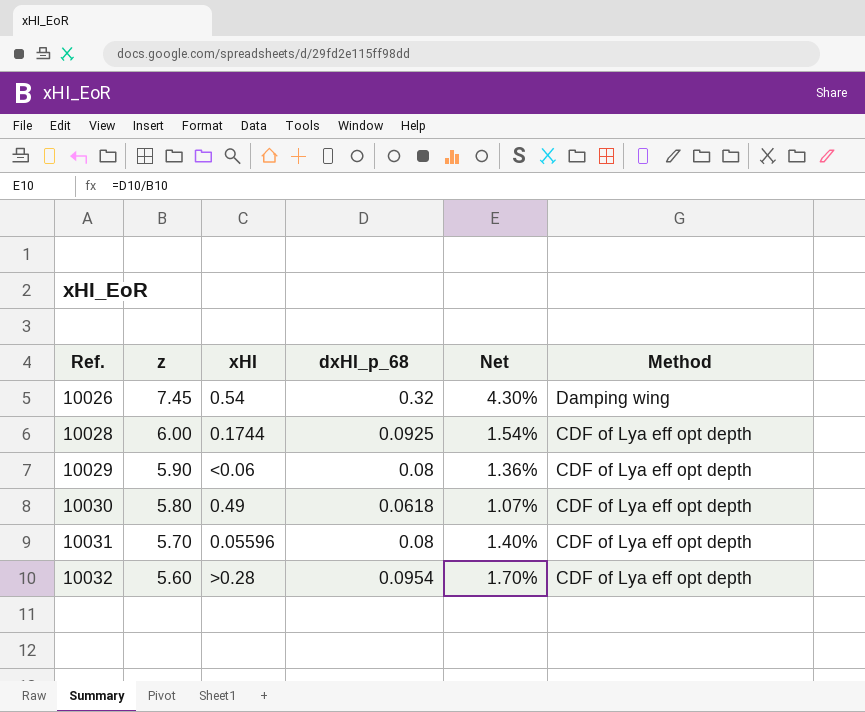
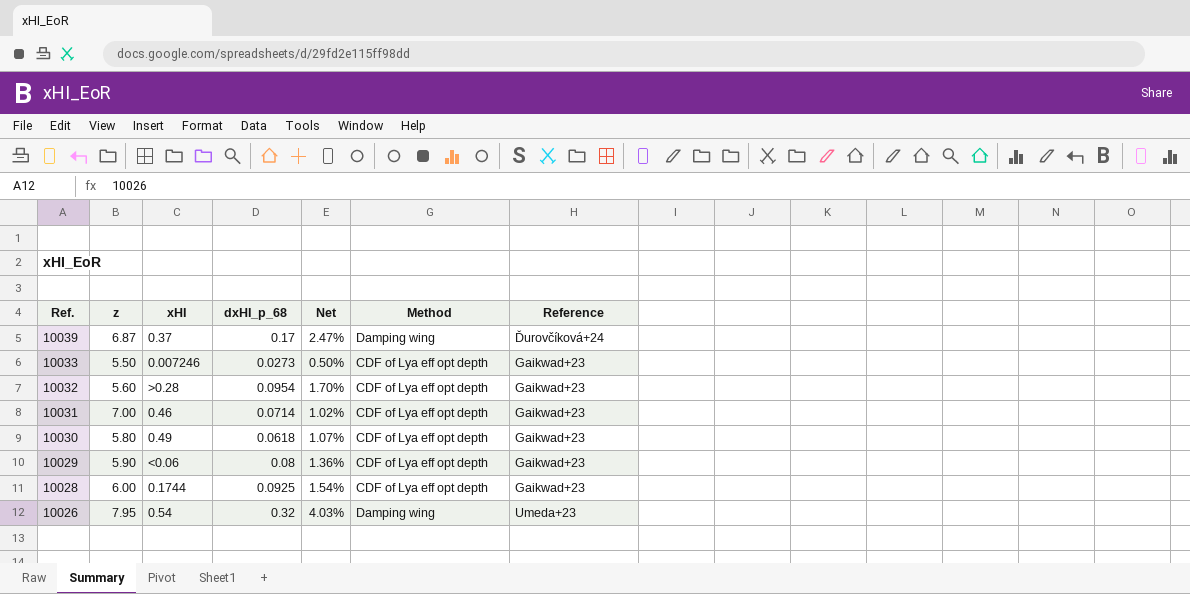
row order: Ref. ascending -> Ref. descending
column Reference | position: none -> 7
row 10039: none -> 6.87 | 0.37 | 0.17 | 2.47% | Damping wing | Ďurovčíková+24
row 10033: none -> 5.50 | 0.007246 | 0.0273 | 0.50% | CDF of Lya eff opt depth | Gaikwad+23
10031 | z: 5.70 -> 7.00
10031 | xHI: 0.05596 -> 0.46
10031 | dxHI_p_68: 0.08 -> 0.0714
10031 | Net: 1.40% -> 1.02%
10026 | z: 7.45 -> 7.95
10026 | Net: 4.30% -> 4.03%

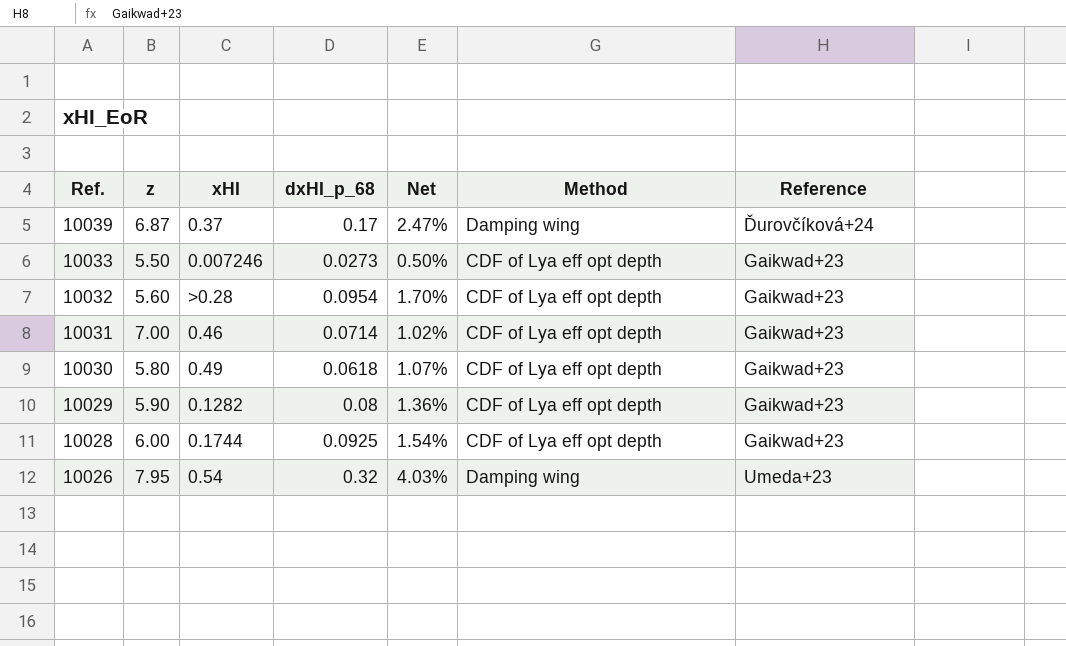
10029 | xHI: <0.06 -> 0.1282

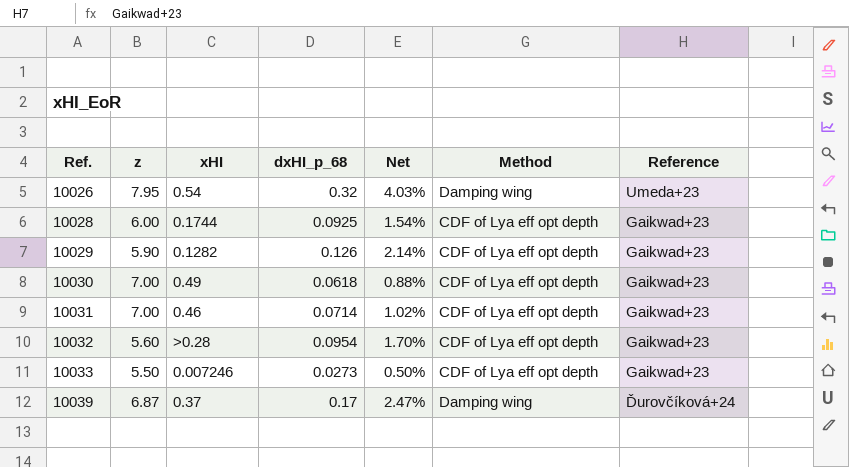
row order: Ref. descending -> Ref. ascending
10029 | dxHI_p_68: 0.08 -> 0.126
10029 | Net: 1.36% -> 2.14%
10030 | z: 5.80 -> 7.00
10030 | Net: 1.07% -> 0.88%

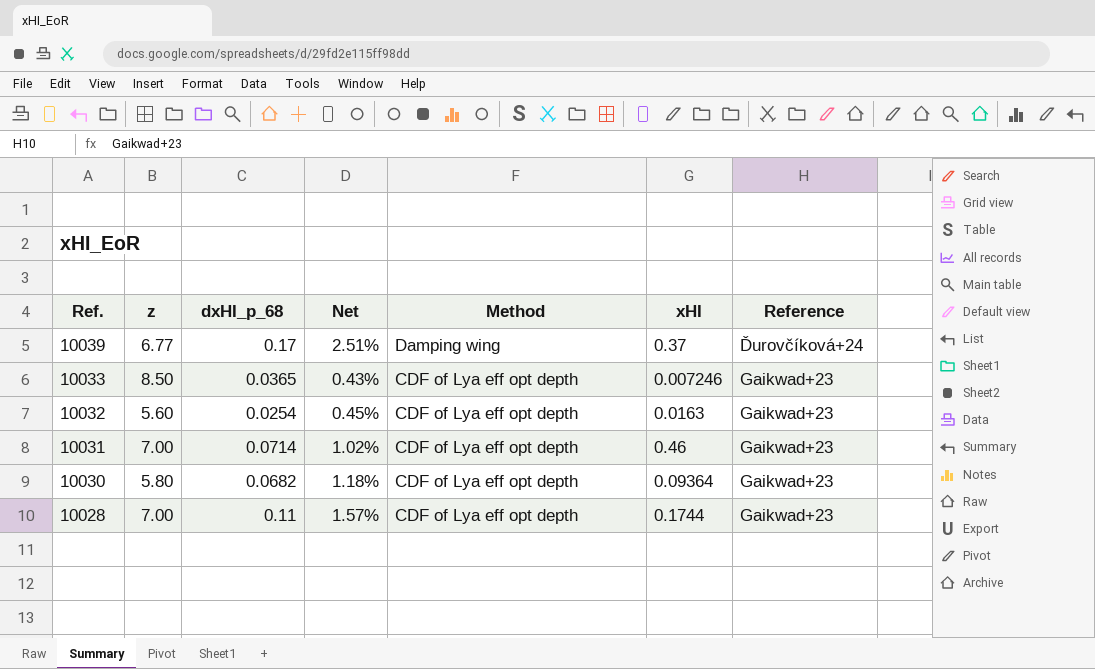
row order: Ref. ascending -> Ref. descending
column xHI | position: 3 -> 6
row 10026: 7.95 | 0.54 | 0.32 | 4.03% | Damping wing | Umeda+23 -> none
row 10029: 5.90 | 0.1282 | 0.126 | 2.14% | CDF of Lya eff opt depth | Gaikwad+23 -> none
10039 | z: 6.87 -> 6.77
10039 | Net: 2.47% -> 2.51%
10033 | z: 5.50 -> 8.50
10033 | dxHI_p_68: 0.0273 -> 0.0365
10033 | Net: 0.50% -> 0.43%
10032 | dxHI_p_68: 0.0954 -> 0.0254
10032 | Net: 1.70% -> 0.45%
10032 | xHI: >0.28 -> 0.0163
10030 | z: 7.00 -> 5.80
10030 | dxHI_p_68: 0.0618 -> 0.0682
10030 | Net: 0.88% -> 1.18%
10030 | xHI: 0.49 -> 0.09364
10028 | z: 6.00 -> 7.00
10028 | dxHI_p_68: 0.0925 -> 0.11
10028 | Net: 1.54% -> 1.57%

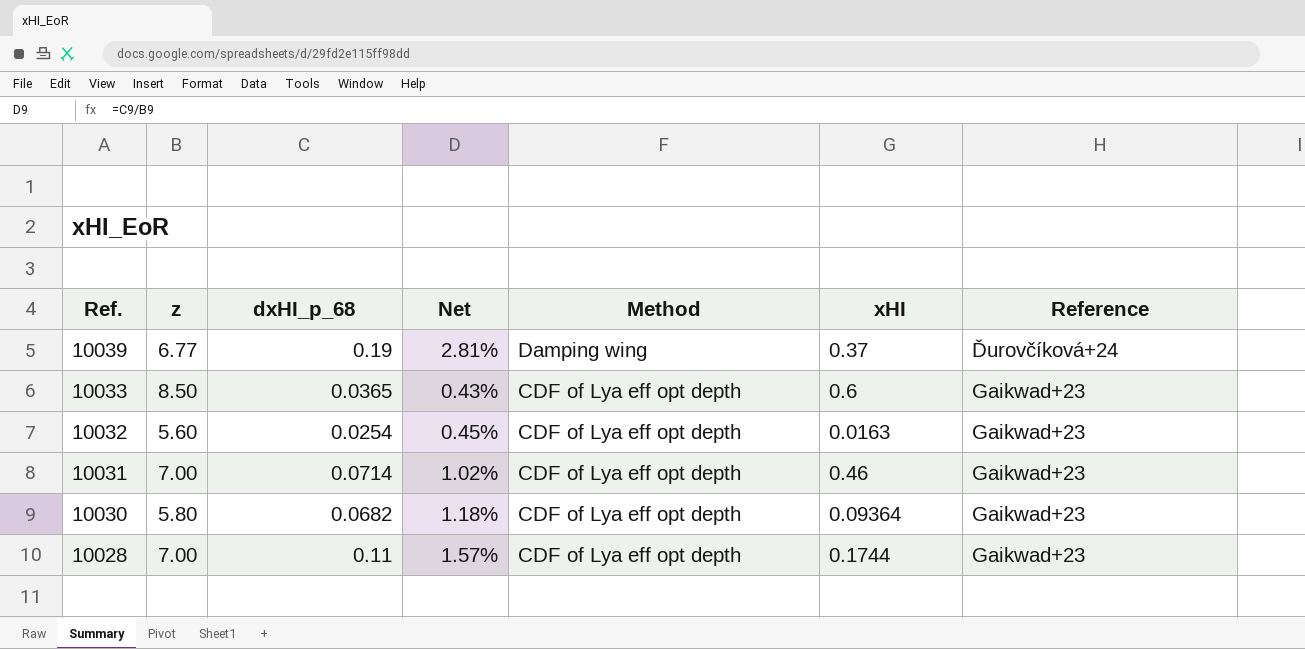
10039 | dxHI_p_68: 0.17 -> 0.19
10039 | Net: 2.51% -> 2.81%
10033 | xHI: 0.007246 -> 0.6

